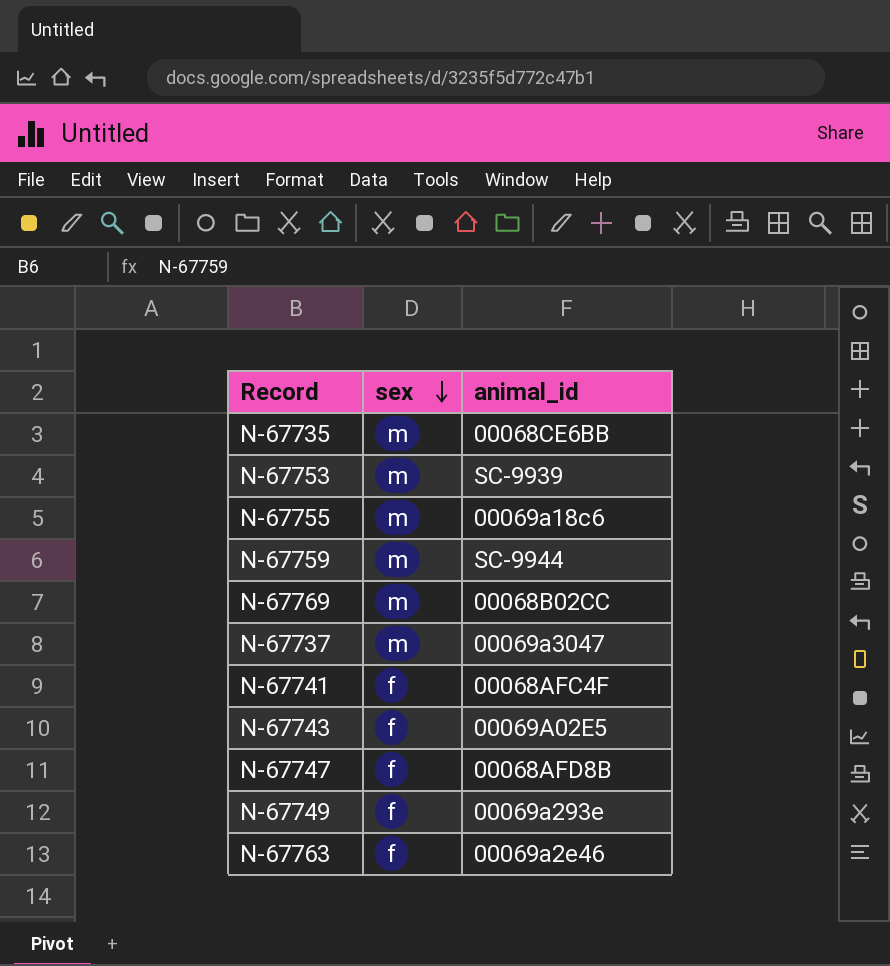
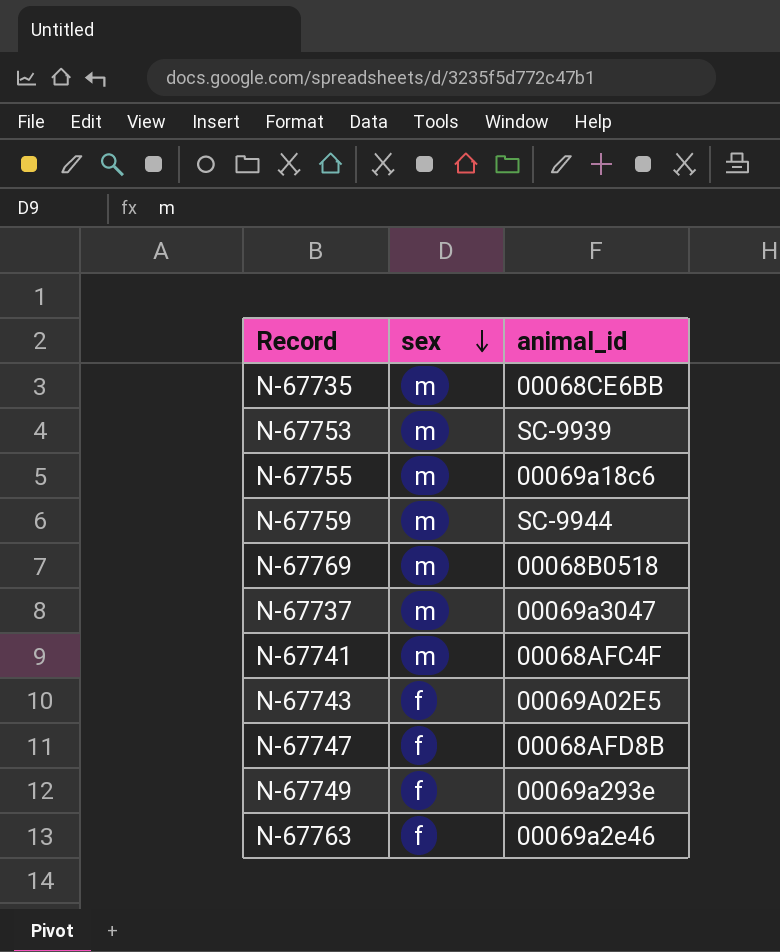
N-67769 | animal_id: 00068B02CC -> 00068B0518
N-67741 | sex: f -> m

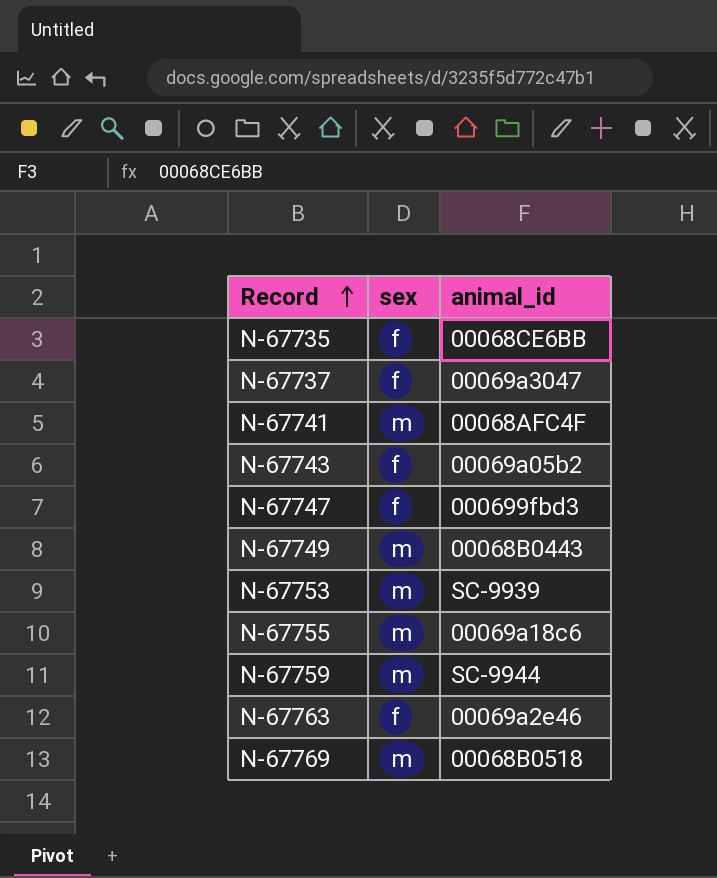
row order: sex descending -> Record ascending
N-67735 | sex: m -> f
N-67737 | sex: m -> f
N-67743 | animal_id: 00069A02E5 -> 00069a05b2
N-67747 | animal_id: 00068AFD8B -> 000699fbd3
N-67749 | sex: f -> m
N-67749 | animal_id: 00069a293e -> 00068B0443

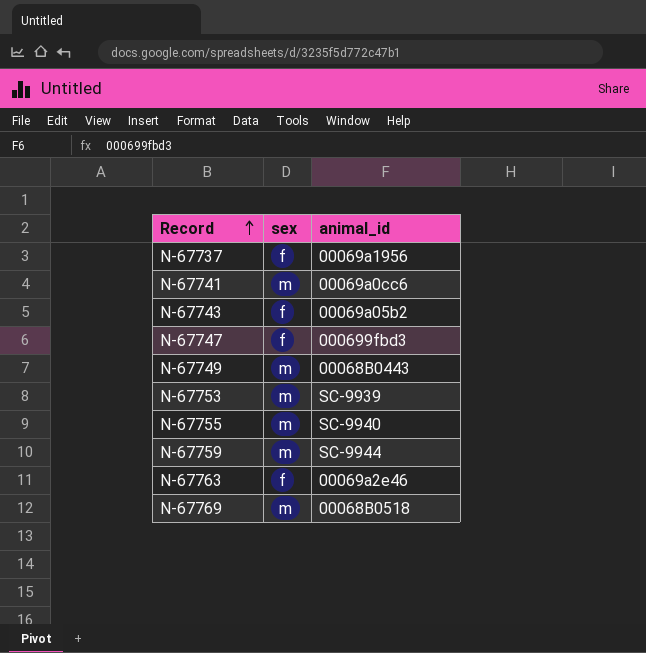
row N-67735: f | 00068CE6BB -> none
N-67737 | animal_id: 00069a3047 -> 00069a1956
N-67741 | animal_id: 00068AFC4F -> 00069a0cc6
N-67755 | animal_id: 00069a18c6 -> SC-9940

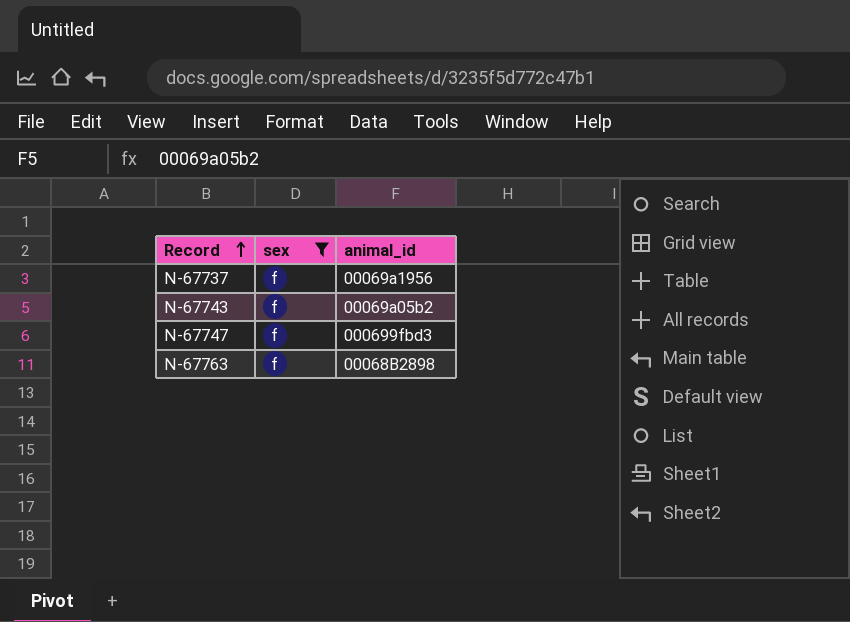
filter: none -> sex = f
N-67763 | animal_id: 00069a2e46 -> 00068B2898

